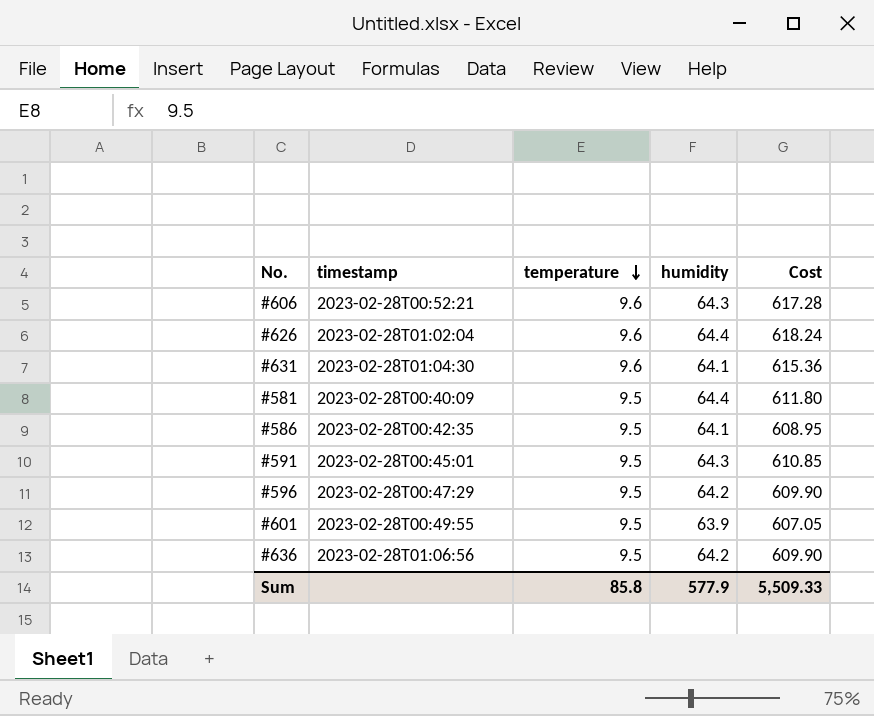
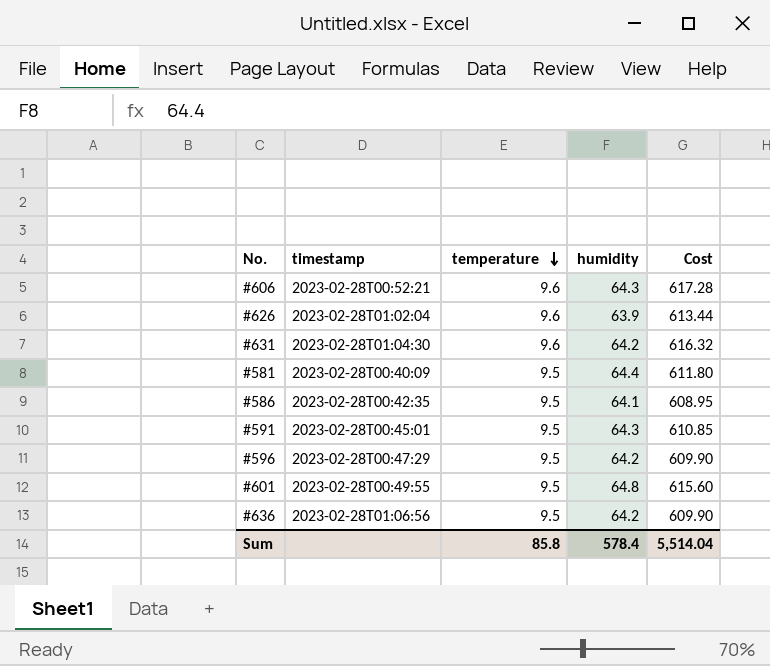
#626 | humidity: 64.4 -> 63.9
#626 | Cost: 618.24 -> 613.44
#631 | humidity: 64.1 -> 64.2
#631 | Cost: 615.36 -> 616.32
#601 | humidity: 63.9 -> 64.8
#601 | Cost: 607.05 -> 615.60
Sum | humidity: 577.9 -> 578.4
Sum | Cost: 5,509.33 -> 5,514.04

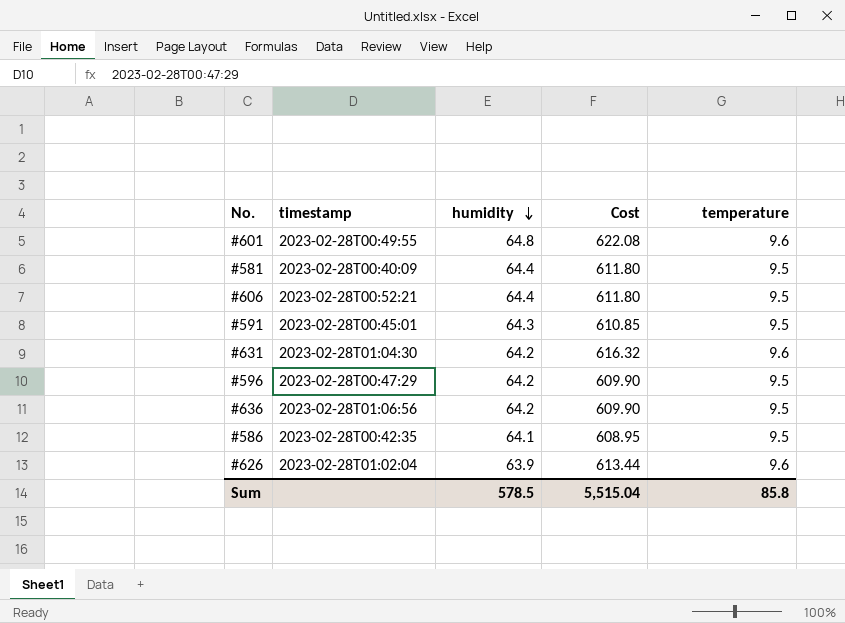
row order: temperature descending -> humidity descending
column temperature | position: 3 -> 5
#601 | Cost: 615.60 -> 622.08
#601 | temperature: 9.5 -> 9.6
#606 | humidity: 64.3 -> 64.4
#606 | Cost: 617.28 -> 611.80
#606 | temperature: 9.6 -> 9.5
Sum | humidity: 578.4 -> 578.5
Sum | Cost: 5,514.04 -> 5,515.04

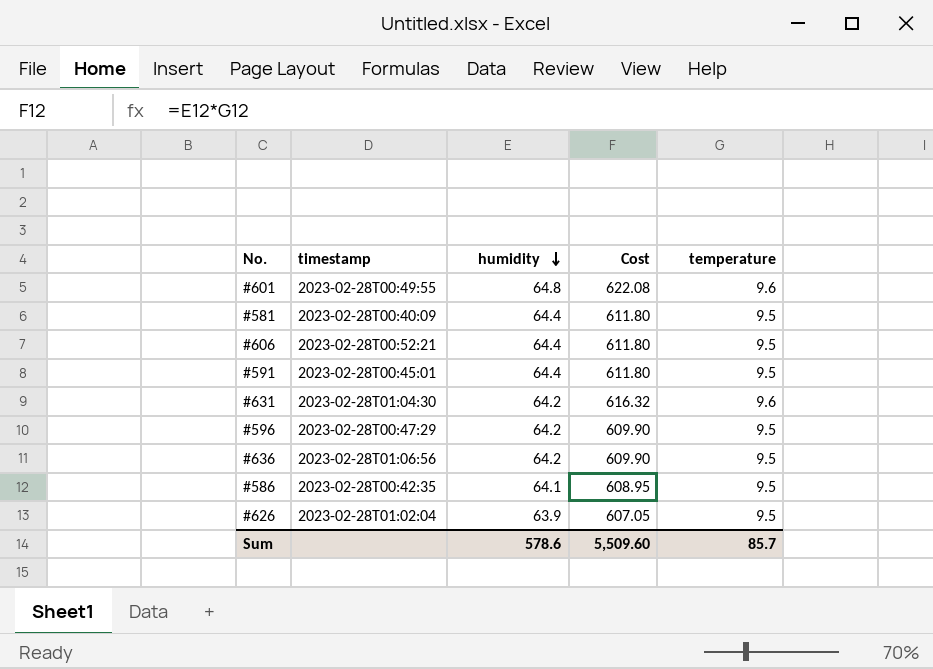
#591 | humidity: 64.3 -> 64.4
#591 | Cost: 610.85 -> 611.80
#626 | Cost: 613.44 -> 607.05
#626 | temperature: 9.6 -> 9.5
Sum | humidity: 578.5 -> 578.6
Sum | Cost: 5,515.04 -> 5,509.60
Sum | temperature: 85.8 -> 85.7

